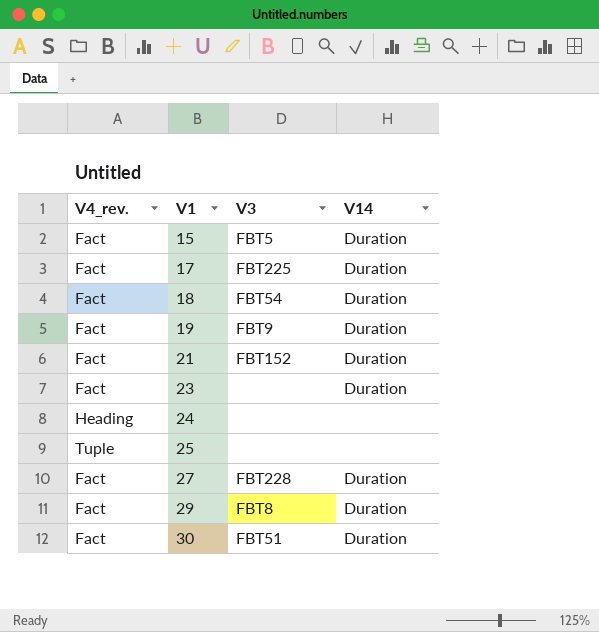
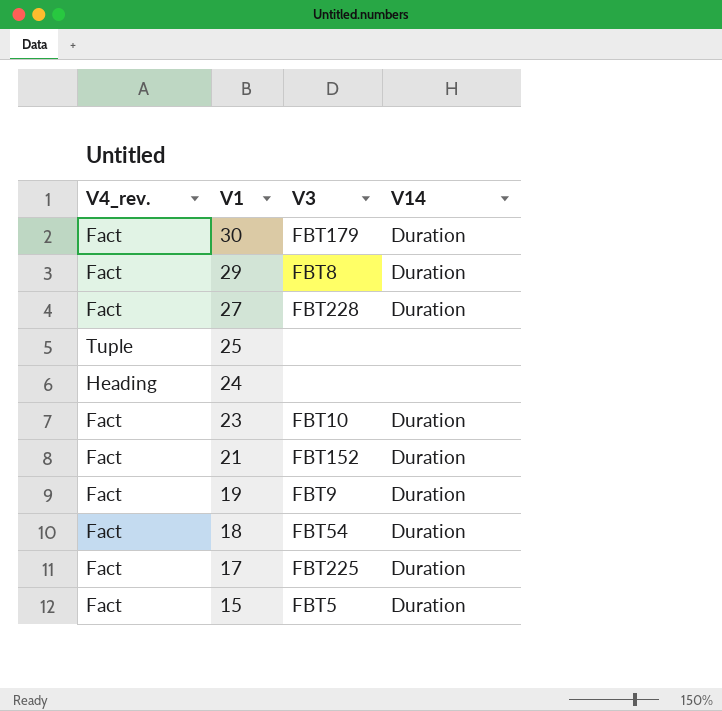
row order: V1 ascending -> V1 descending
30 | V3: FBT51 -> FBT179
23 | V3: none -> FBT10

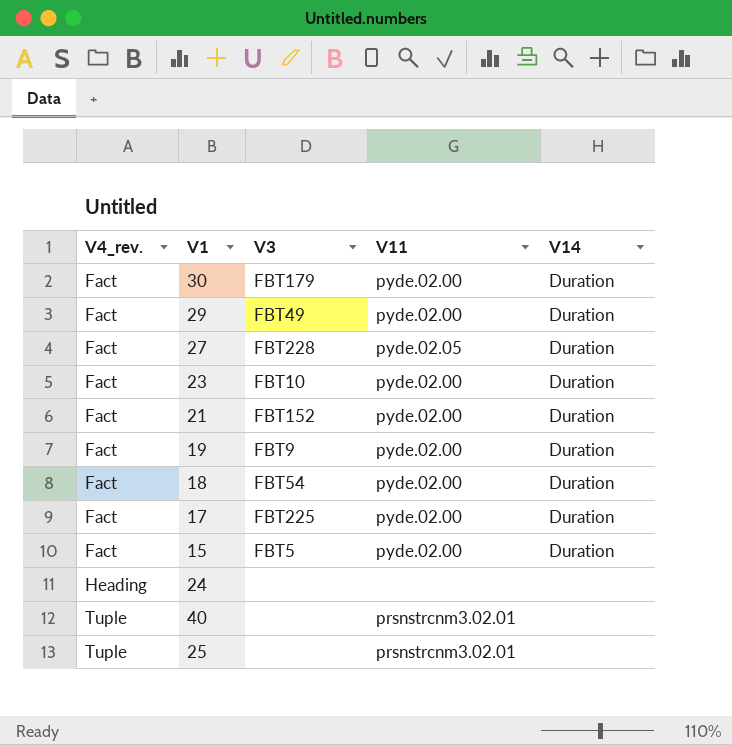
row order: V1 descending -> V4_rev. ascending
column V11 | position: none -> 4
29 | V3: FBT8 -> FBT49
row 40: none -> Tuple | none | prsnstrcnm3.02.01 | none

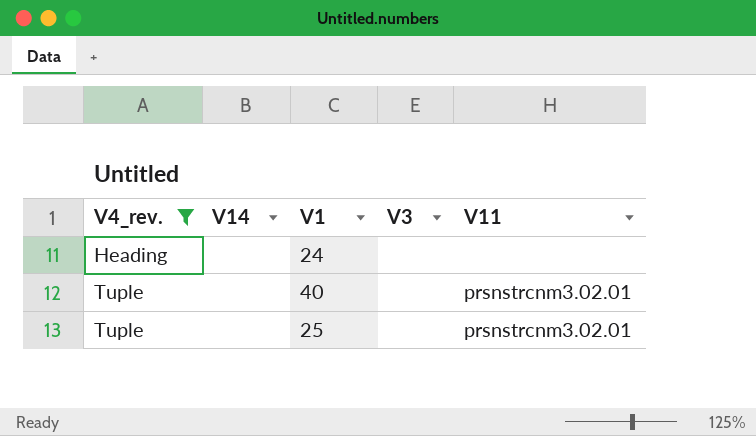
filter: none -> V4_rev. != Fact
column V14 | position: 5 -> 2

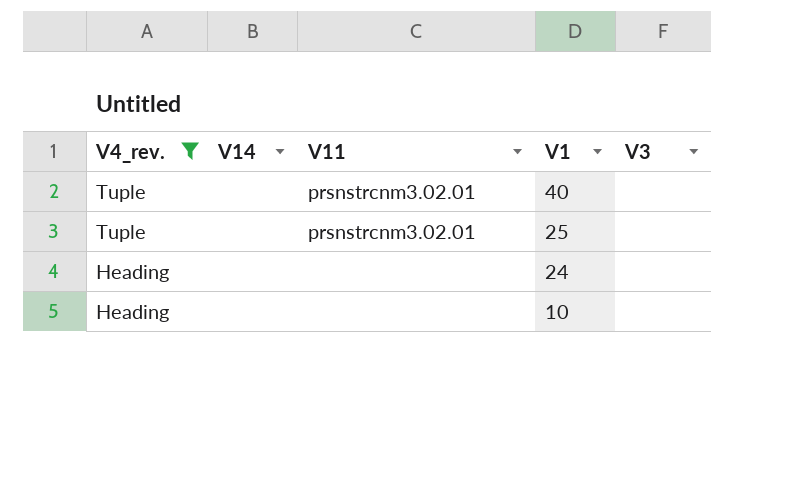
row order: V4_rev. ascending -> V4_rev. descending
column V11 | position: 5 -> 3
row 10: none -> Heading | none | none | none

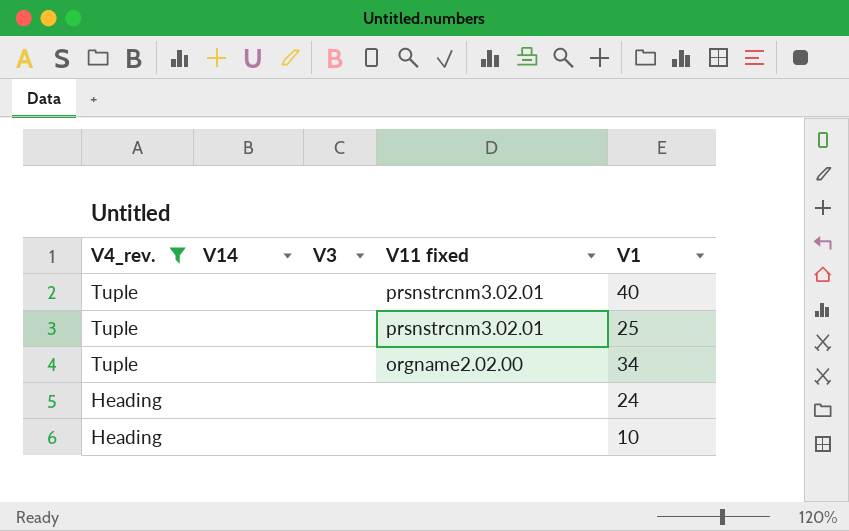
column V3 | position: 5 -> 3
column name: V11 -> V11 fixed
row 34: none -> Tuple | none | none | orgname2.02.00

